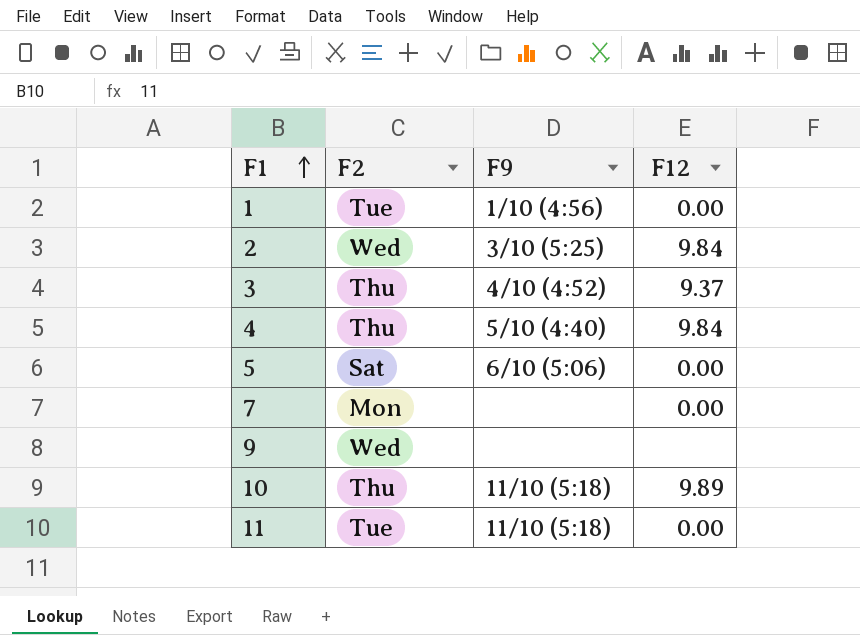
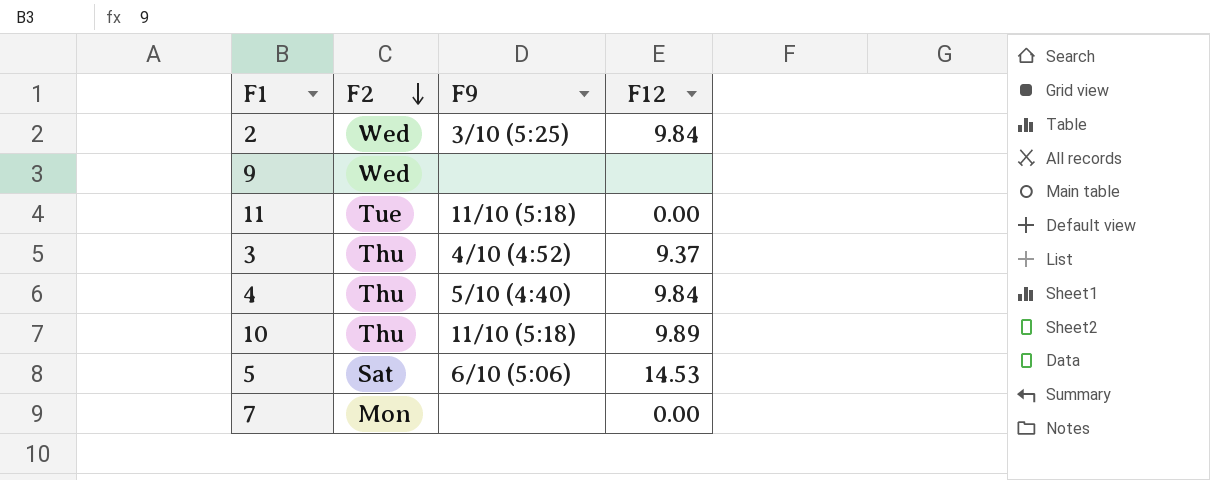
row order: F1 ascending -> F2 descending
row 1: Tue | 1/10 (4:56) | 0.00 -> none
5 | F12: 0.00 -> 14.53

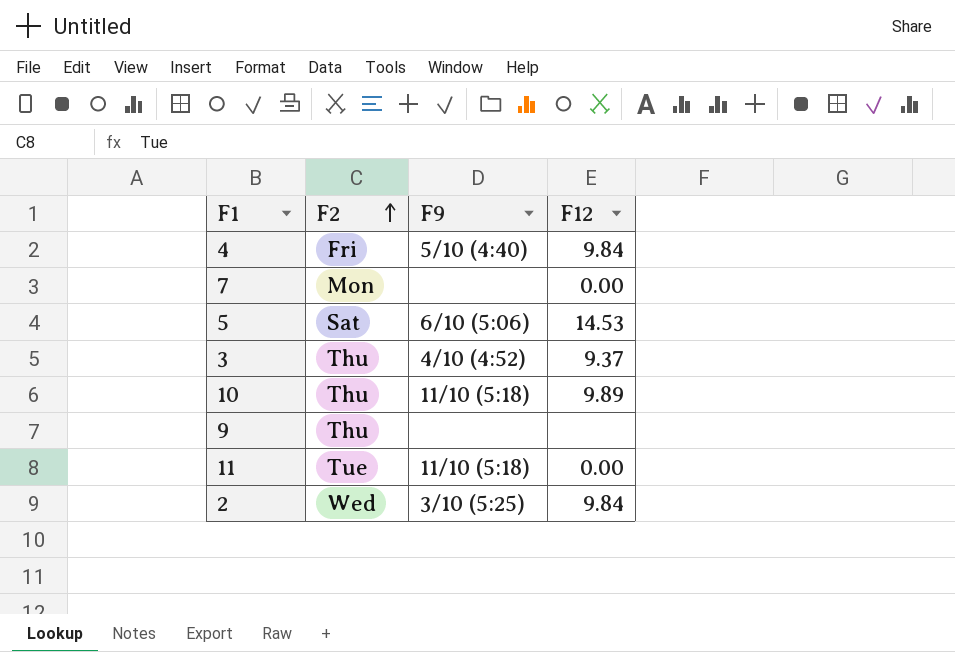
row order: F2 descending -> F2 ascending
4 | F2: Thu -> Fri
9 | F2: Wed -> Thu

